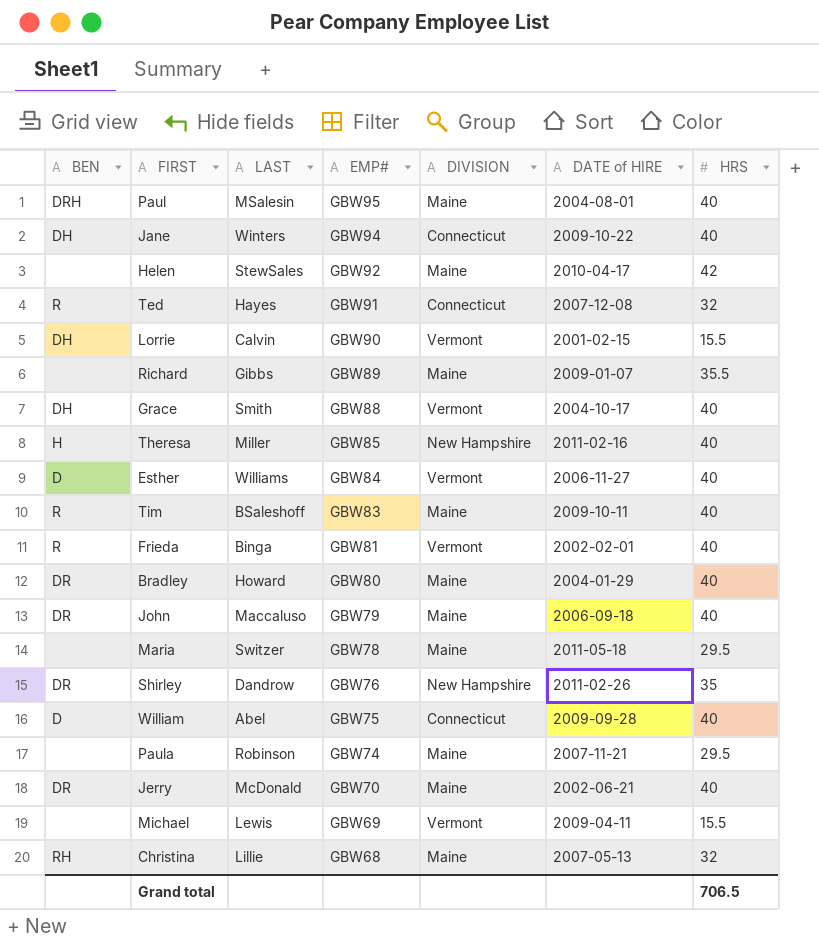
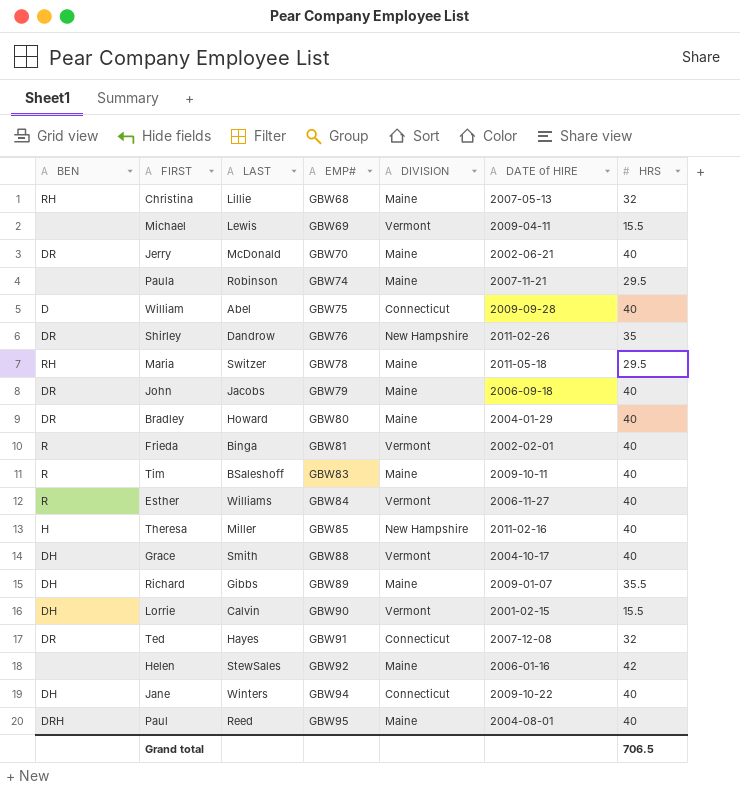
row order: EMP# descending -> EMP# ascending
Maria | BEN: none -> RH
John | LAST: Maccaluso -> Jacobs
Esther | BEN: D -> R
Richard | BEN: none -> DH
Ted | BEN: R -> DR
Helen | DATE of HIRE: 2010-04-17 -> 2006-01-16
Paul | LAST: MSalesin -> Reed

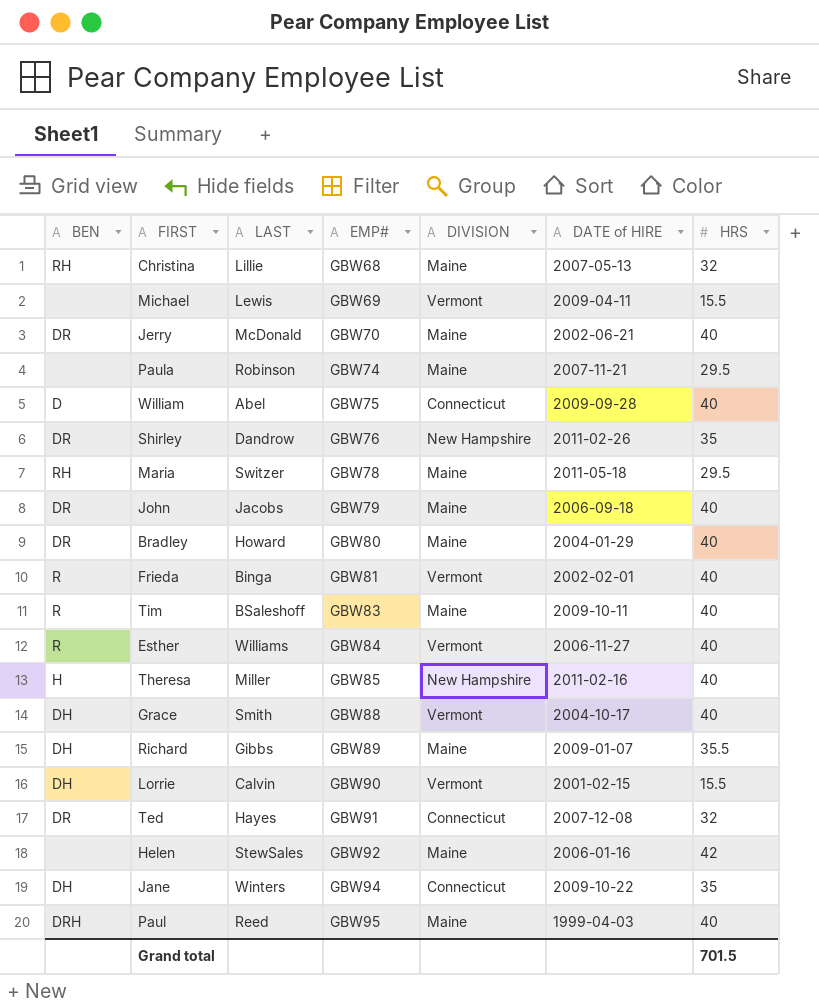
Jane | HRS: 40 -> 35
Paul | DATE of HIRE: 2004-08-01 -> 1999-04-03
Grand total | HRS: 706.5 -> 701.5

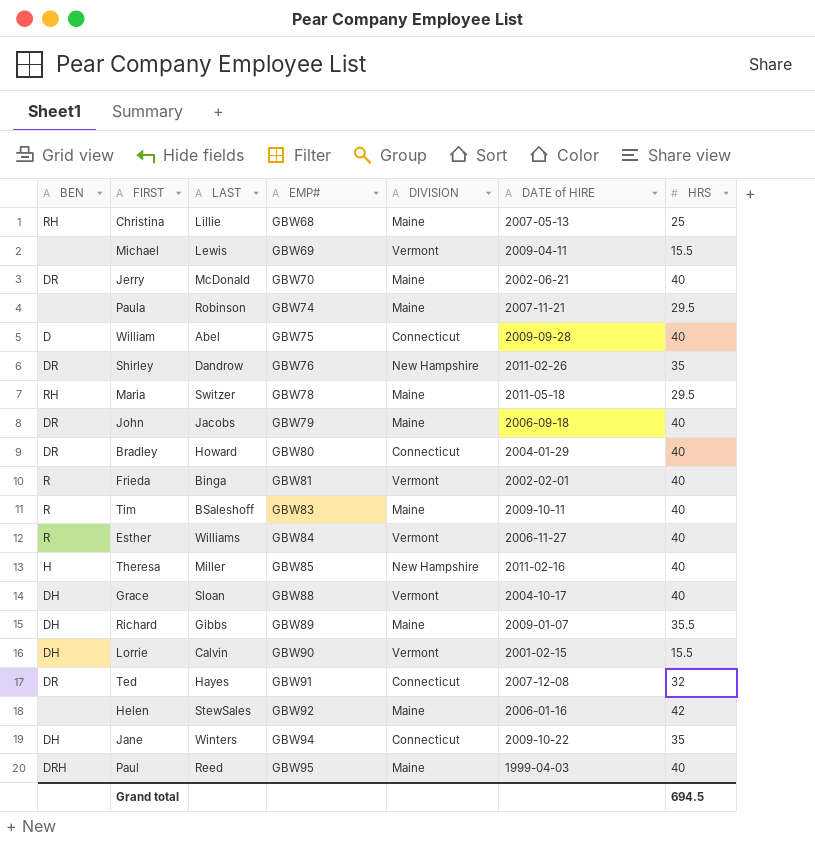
Christina | HRS: 32 -> 25
Bradley | DIVISION: Maine -> Connecticut
Grace | LAST: Smith -> Sloan
Grand total | HRS: 701.5 -> 694.5

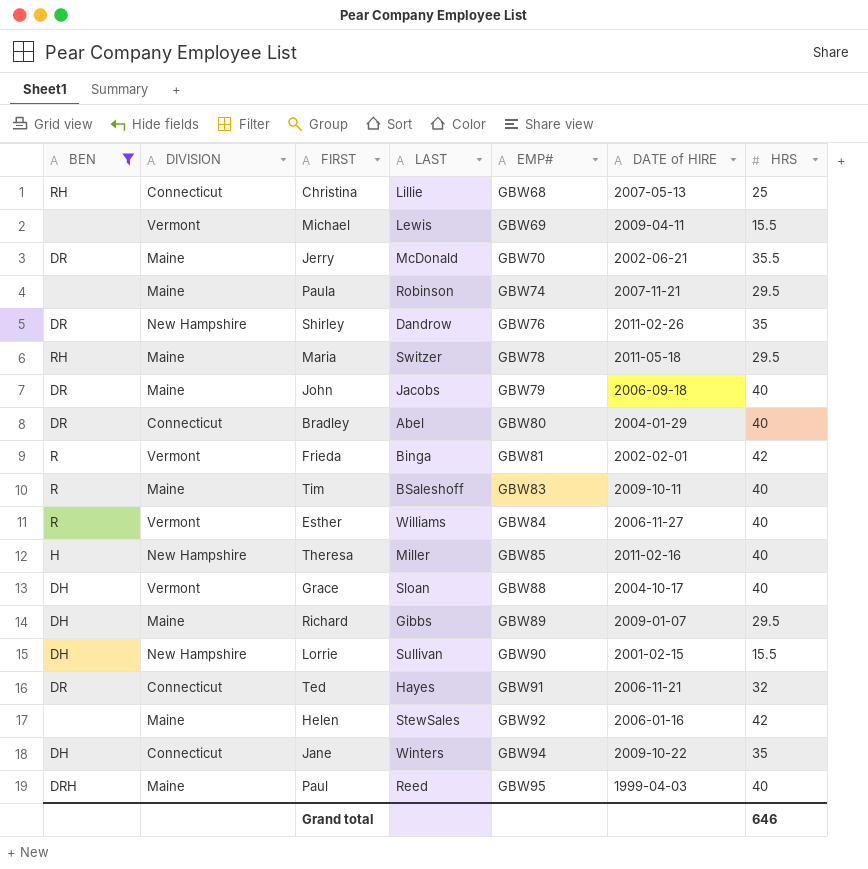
filter: none -> BEN != D
column DIVISION | position: 5 -> 2
Christina | DIVISION: Maine -> Connecticut
Jerry | HRS: 40 -> 35.5
Bradley | LAST: Howard -> Abel
Frieda | HRS: 40 -> 42
Richard | HRS: 35.5 -> 29.5
Lorrie | DIVISION: Vermont -> New Hampshire
Lorrie | LAST: Calvin -> Sullivan
Ted | DATE of HIRE: 2007-12-08 -> 2006-11-21
Grand total | HRS: 694.5 -> 646

